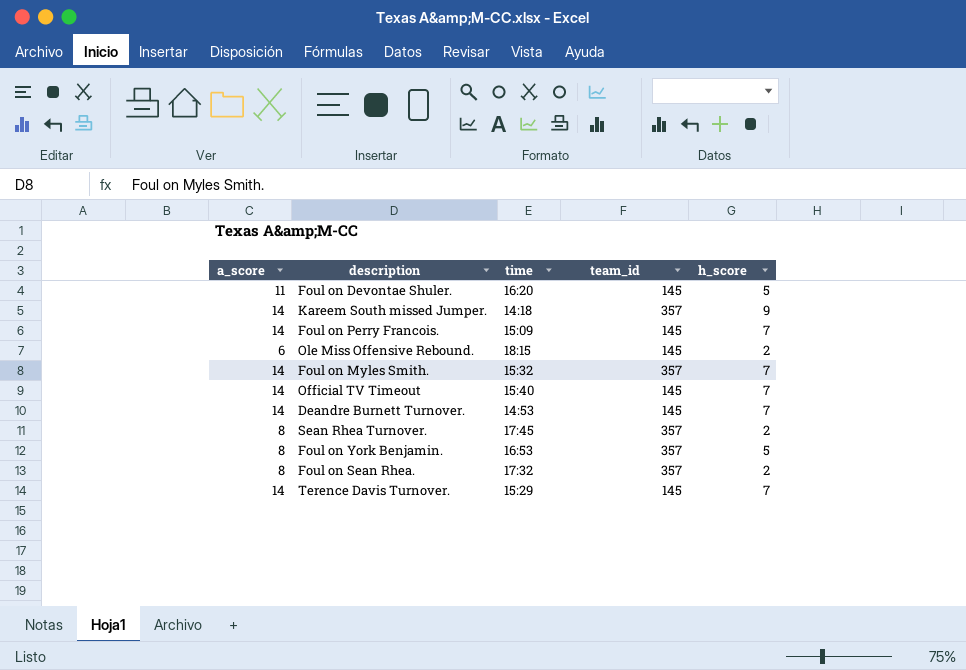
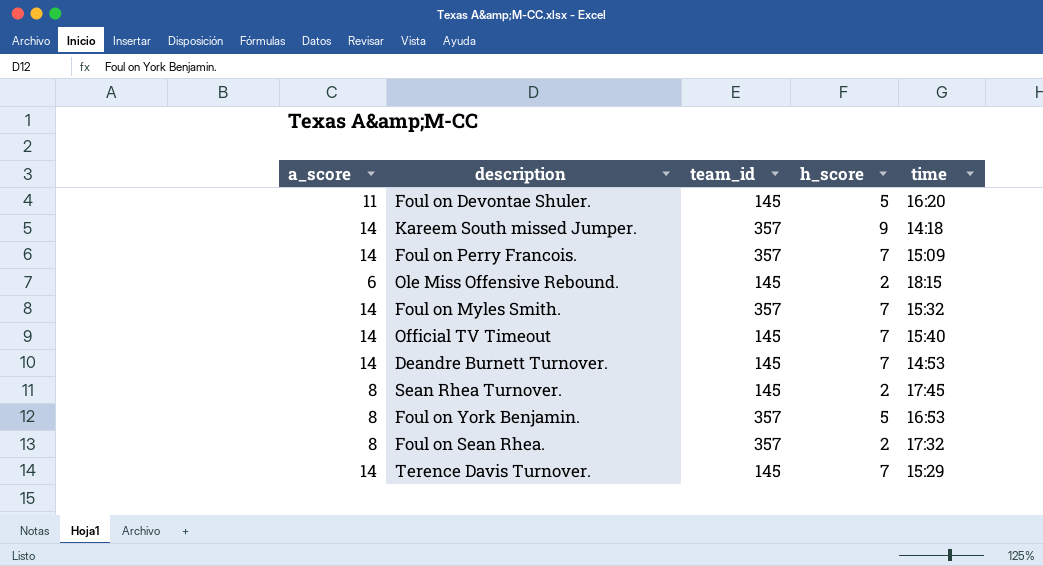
column time | position: 3 -> 5
Foul on Perry Francois. | team_id: 145 -> 357
Sean Rhea Turnover. | team_id: 357 -> 145

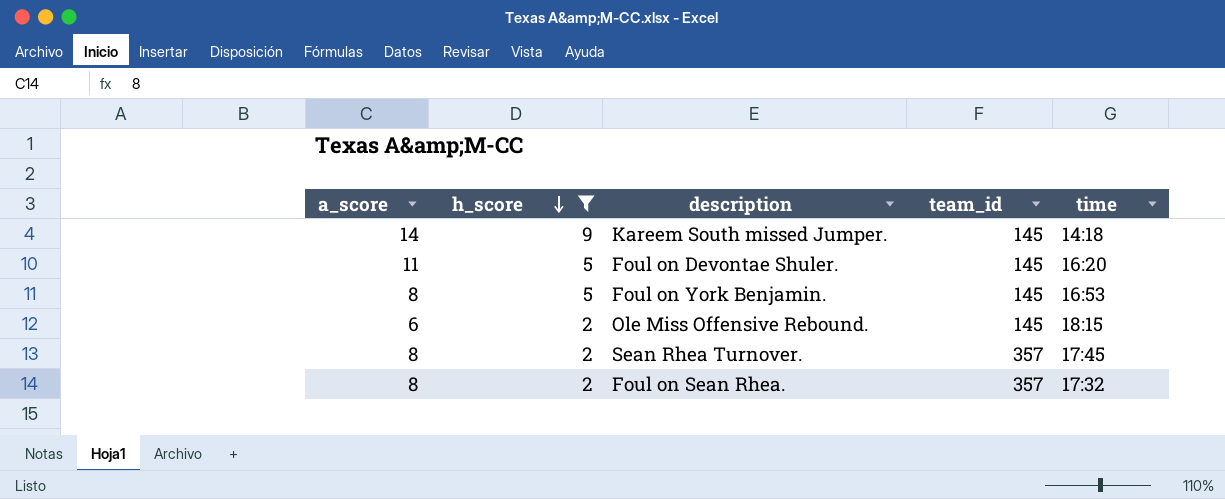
filter: none -> h_score != 7
row order: none -> h_score descending
column h_score | position: 4 -> 2
Kareem South missed Jumper. | team_id: 357 -> 145
Foul on York Benjamin. | team_id: 357 -> 145
Sean Rhea Turnover. | team_id: 145 -> 357

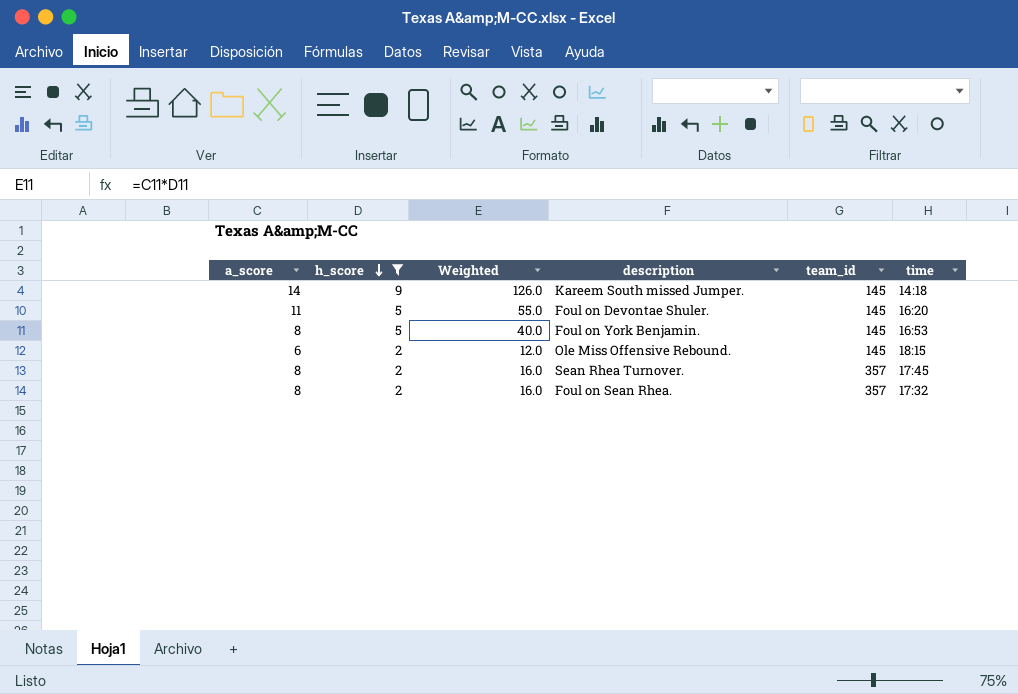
column Weighted | formula: none -> [a_score] * [h_score]

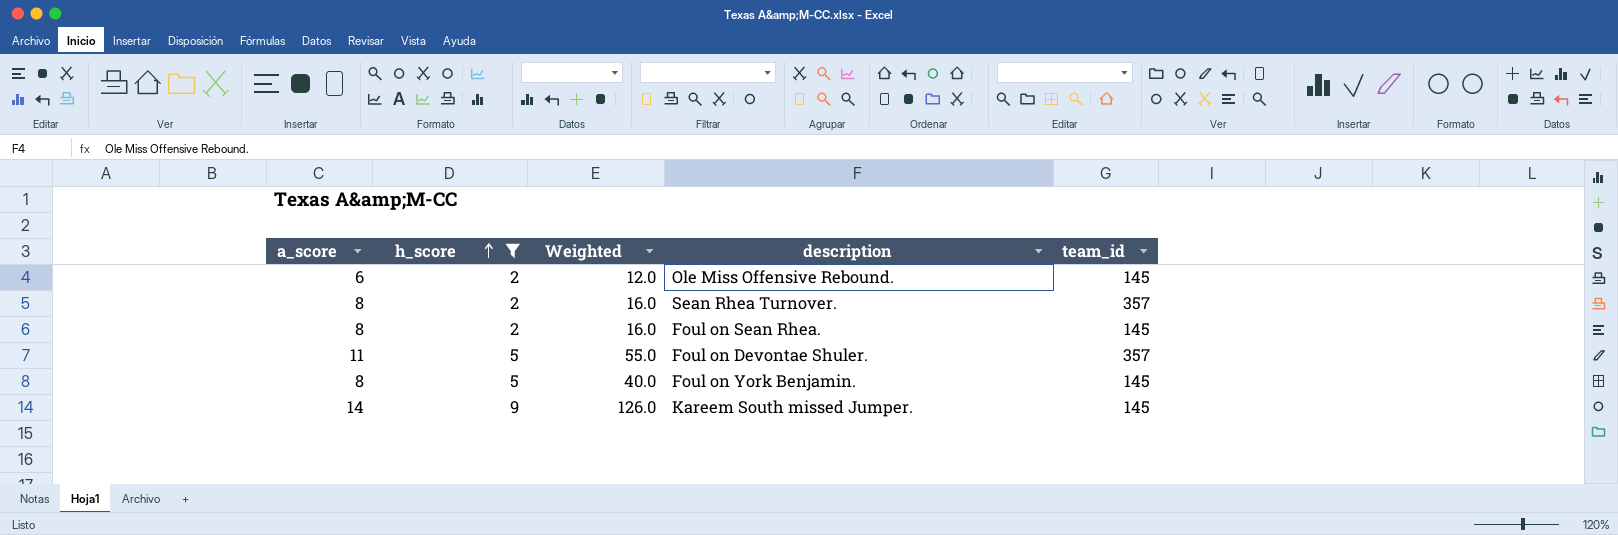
row order: h_score descending -> h_score ascending
column time | position: 6 -> none
Foul on Sean Rhea. | team_id: 357 -> 145
Foul on Devontae Shuler. | team_id: 145 -> 357

